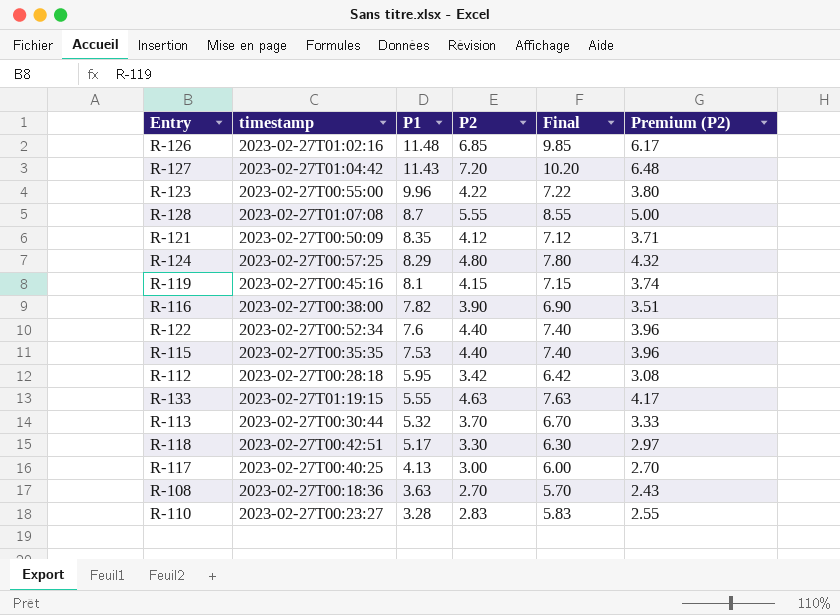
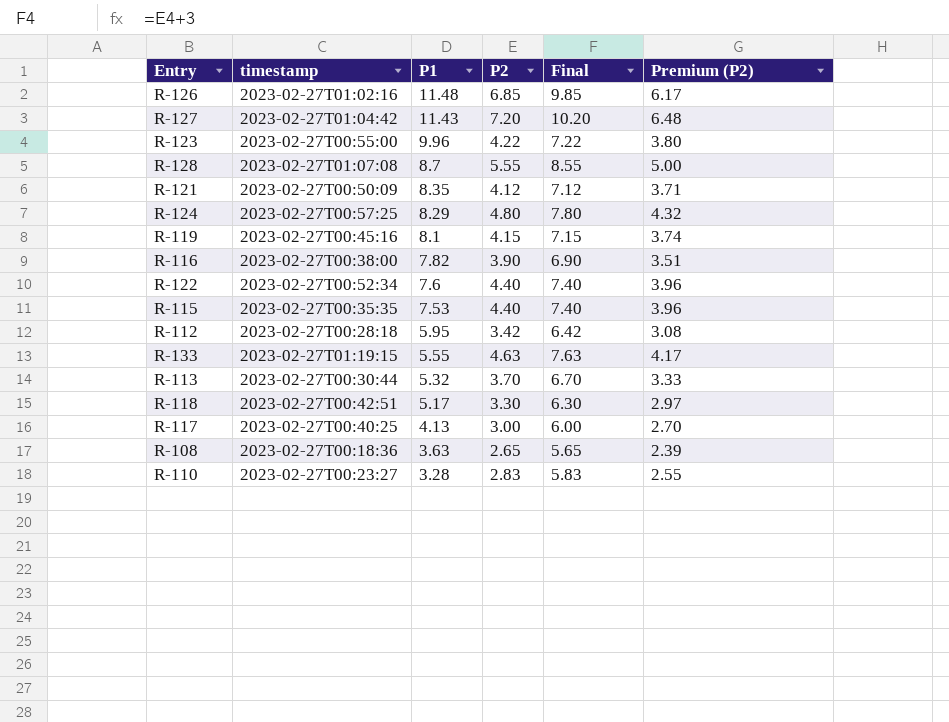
R-108 | P2: 2.70 -> 2.65
R-108 | Final: 5.70 -> 5.65
R-108 | Premium (P2): 2.43 -> 2.39

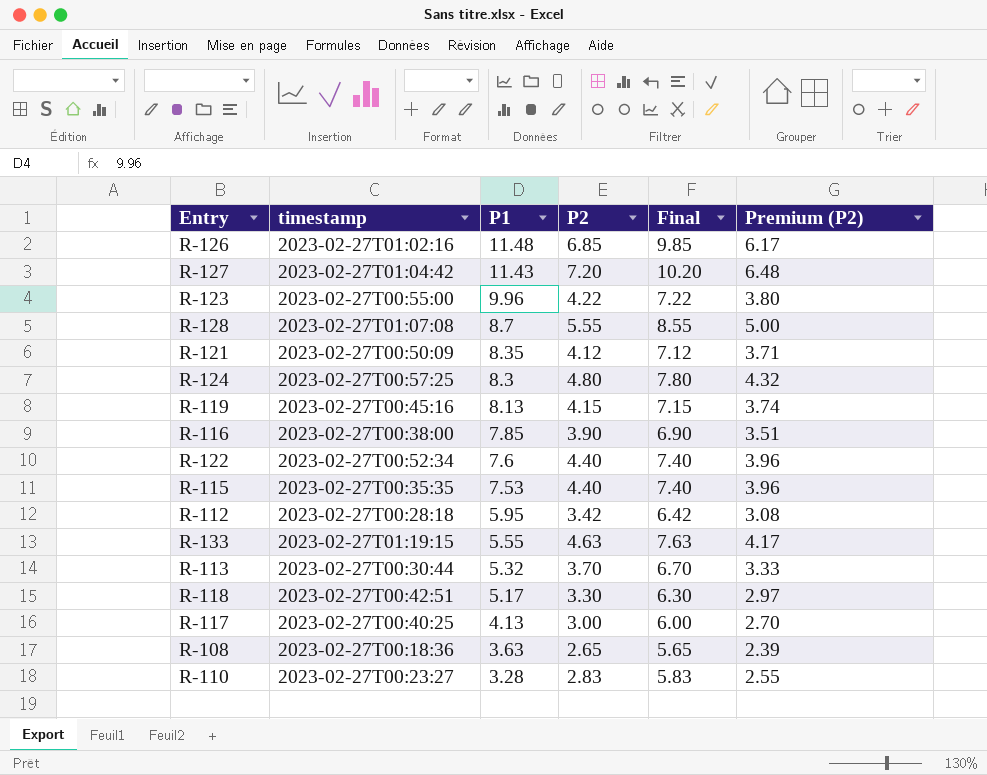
R-124 | P1: 8.29 -> 8.3
R-119 | P1: 8.1 -> 8.13
R-116 | P1: 7.82 -> 7.85

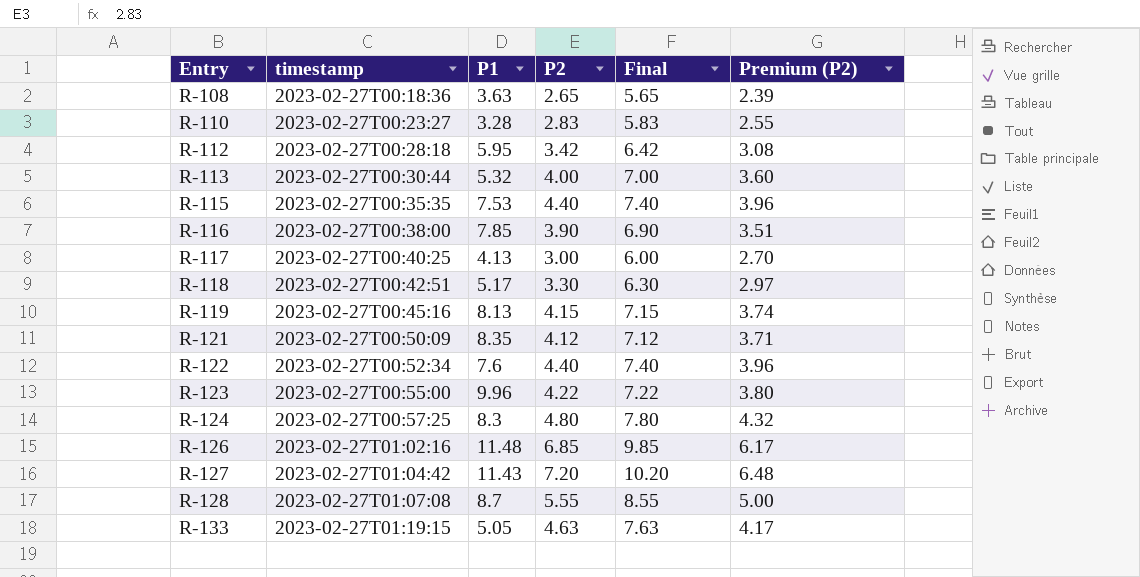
row order: P1 descending -> Entry ascending
R-113 | P2: 3.70 -> 4.00
R-113 | Final: 6.70 -> 7.00
R-113 | Premium (P2): 3.33 -> 3.60
R-133 | P1: 5.55 -> 5.05

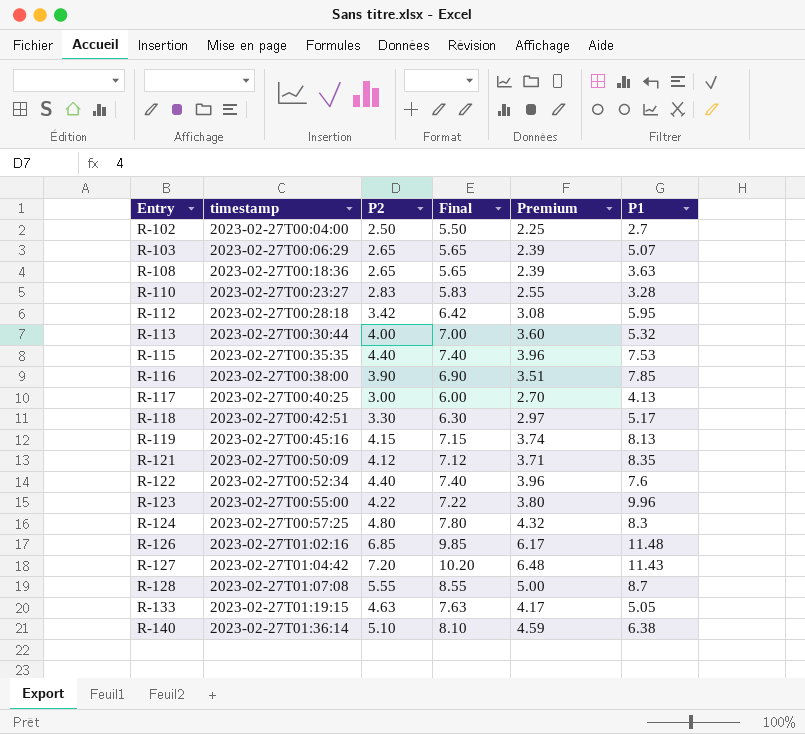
column name: Premium (P2) -> Premium
column P1 | position: 3 -> 6
row R-102: none -> 2023-02-27T00:04:00 | 2.50 | 5.50 | 2.25 | 2.7
row R-103: none -> 2023-02-27T00:06:29 | 2.65 | 5.65 | 2.39 | 5.07
row R-140: none -> 2023-02-27T01:36:14 | 5.10 | 8.10 | 4.59 | 6.38

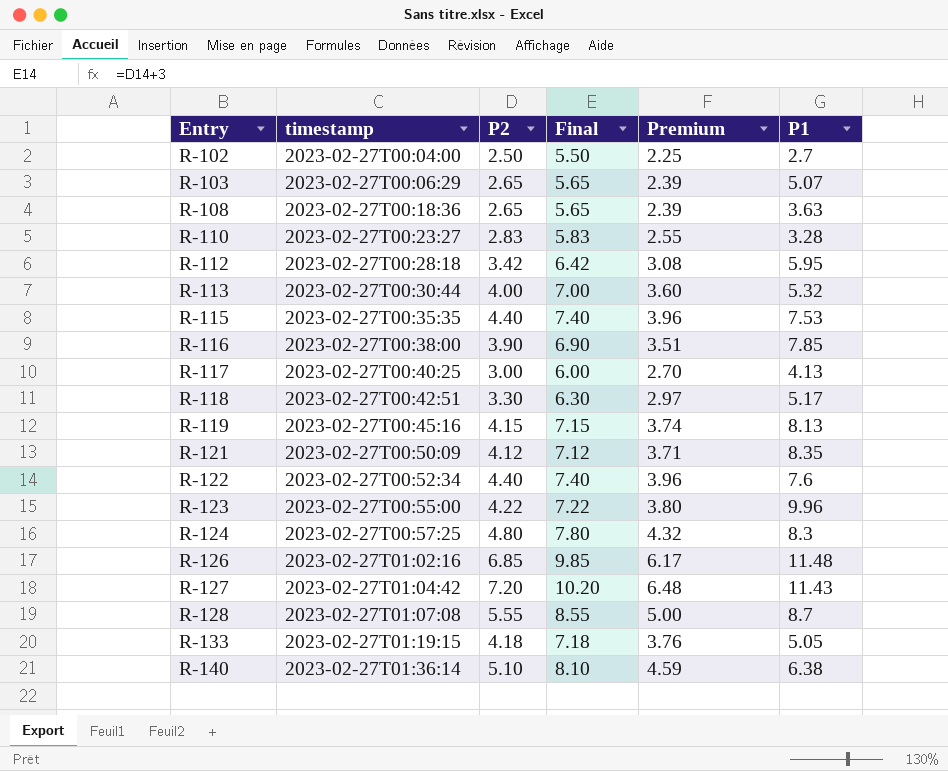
R-133 | P2: 4.63 -> 4.18
R-133 | Final: 7.63 -> 7.18
R-133 | Premium: 4.17 -> 3.76

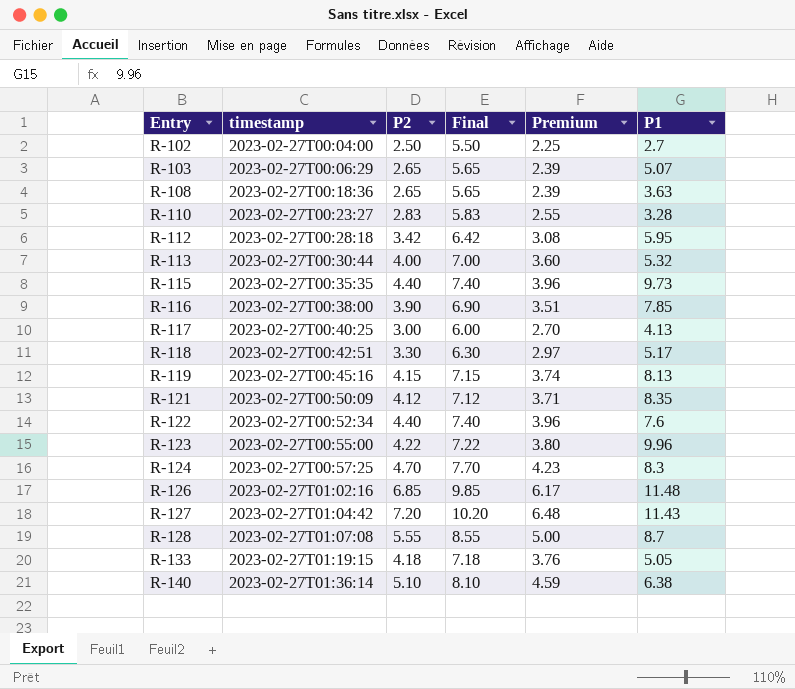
R-115 | P1: 7.53 -> 9.73
R-124 | P2: 4.80 -> 4.70
R-124 | Final: 7.80 -> 7.70
R-124 | Premium: 4.32 -> 4.23

